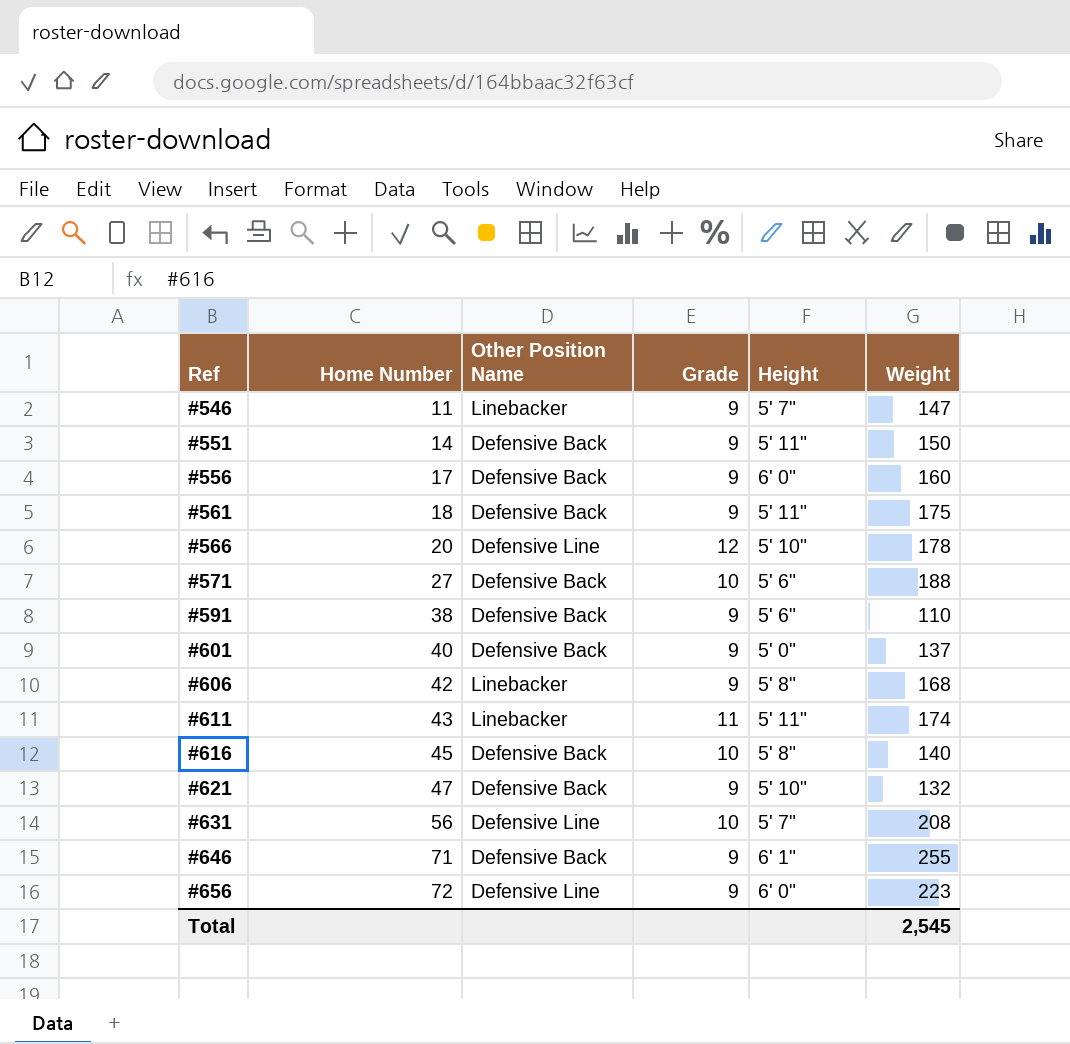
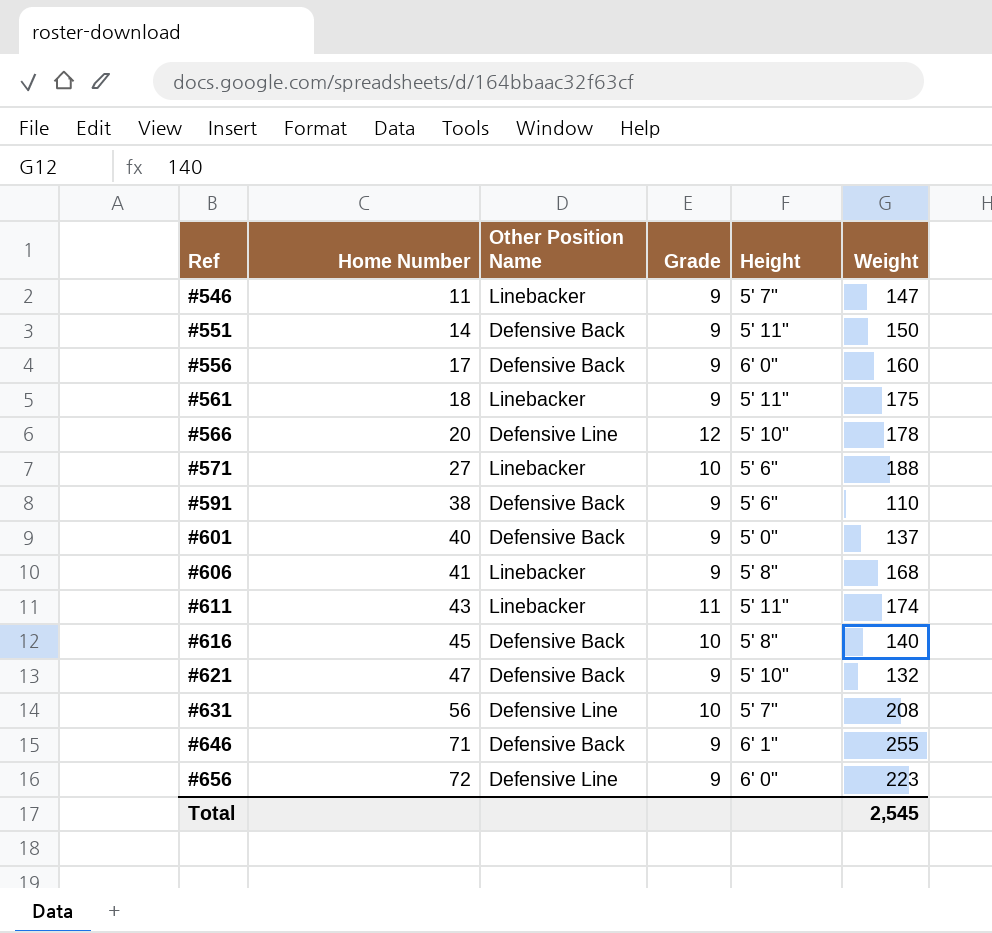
#561 | Other Position Name: Defensive Back -> Linebacker
#571 | Other Position Name: Defensive Back -> Linebacker
#606 | Home Number: 42 -> 41

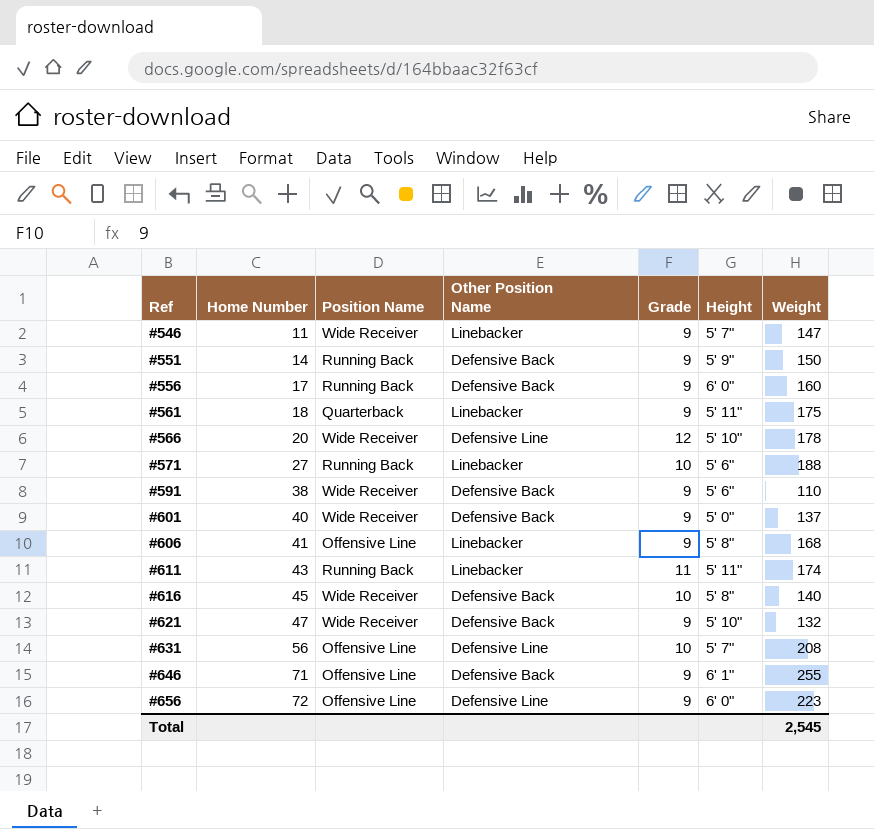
column Position Name | position: none -> 3
#551 | Height: 5' 11" -> 5' 9"

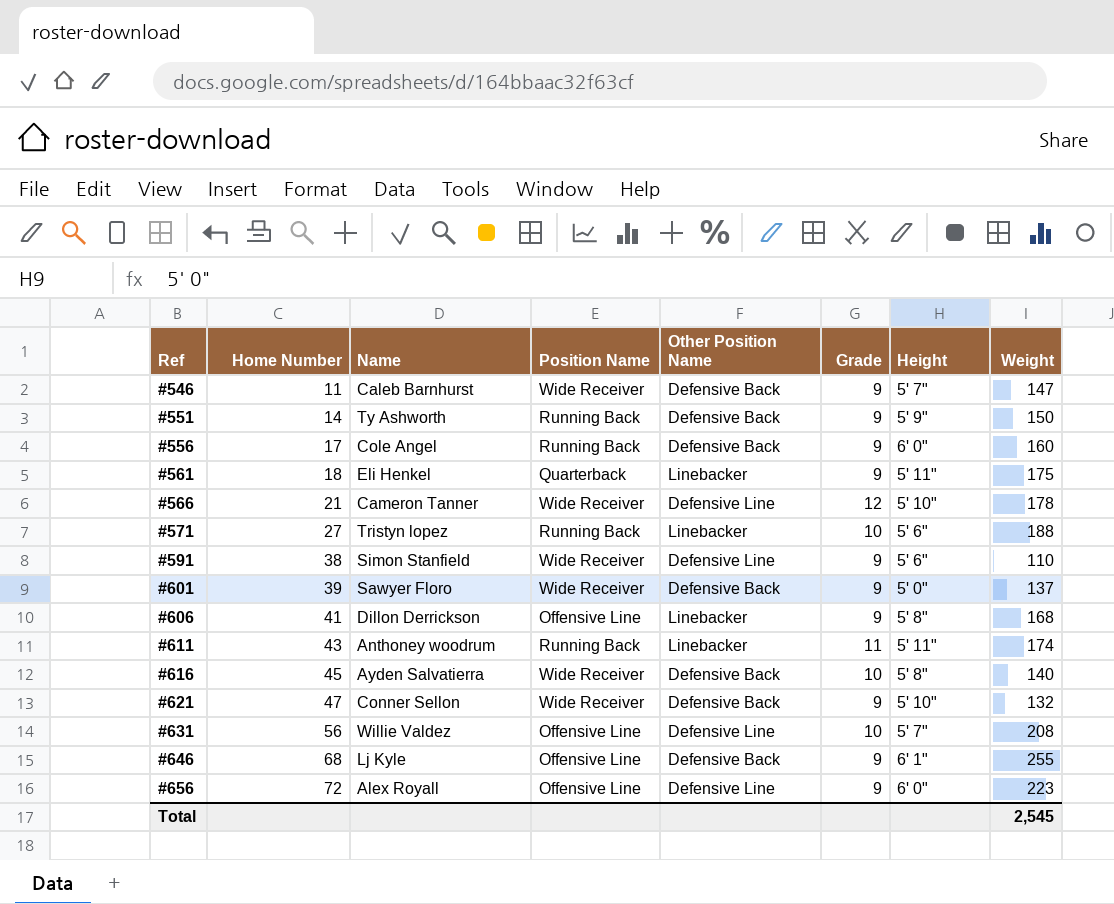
column Name | position: none -> 3
#546 | Other Position Name: Linebacker -> Defensive Back
#566 | Home Number: 20 -> 21
#591 | Other Position Name: Defensive Back -> Defensive Line
#601 | Home Number: 40 -> 39
#646 | Home Number: 71 -> 68

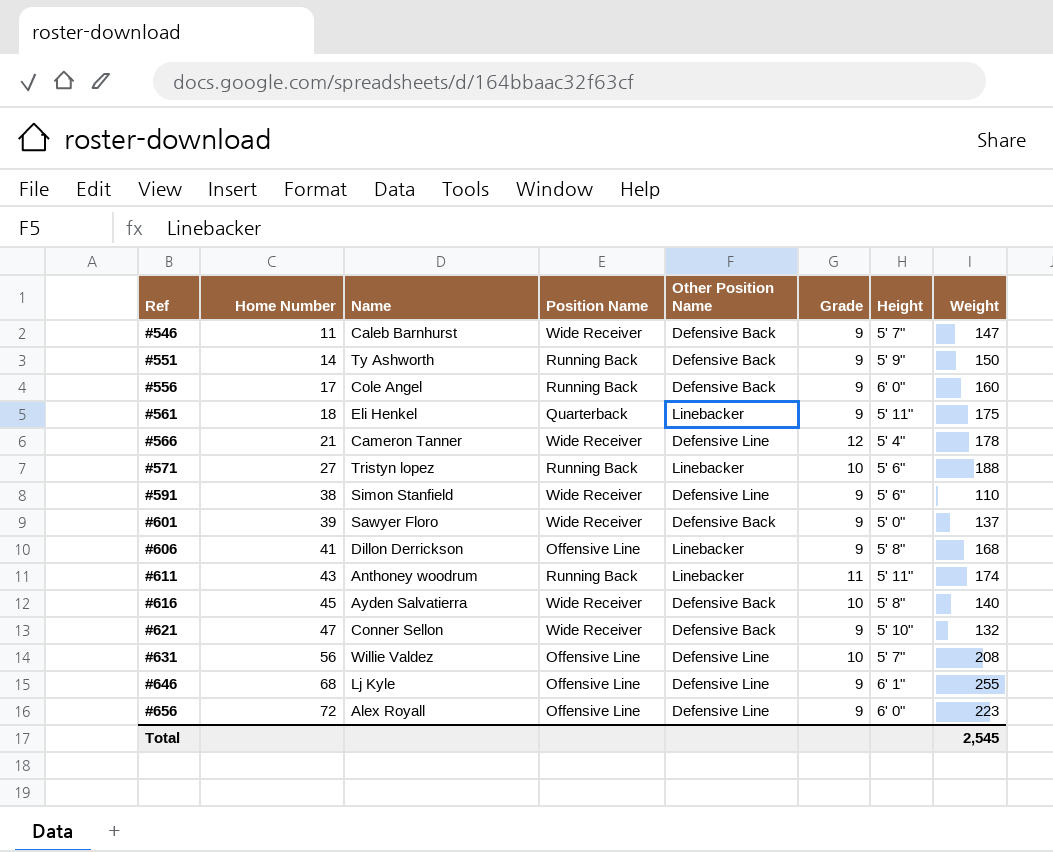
#566 | Height: 5' 10" -> 5' 4"
#646 | Other Position Name: Defensive Back -> Defensive Line

